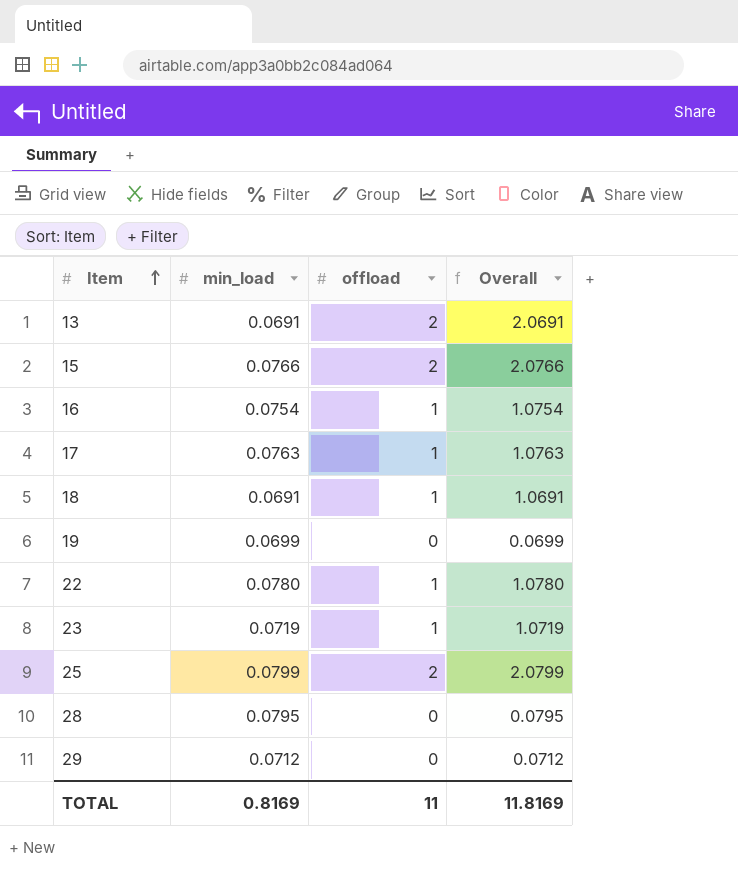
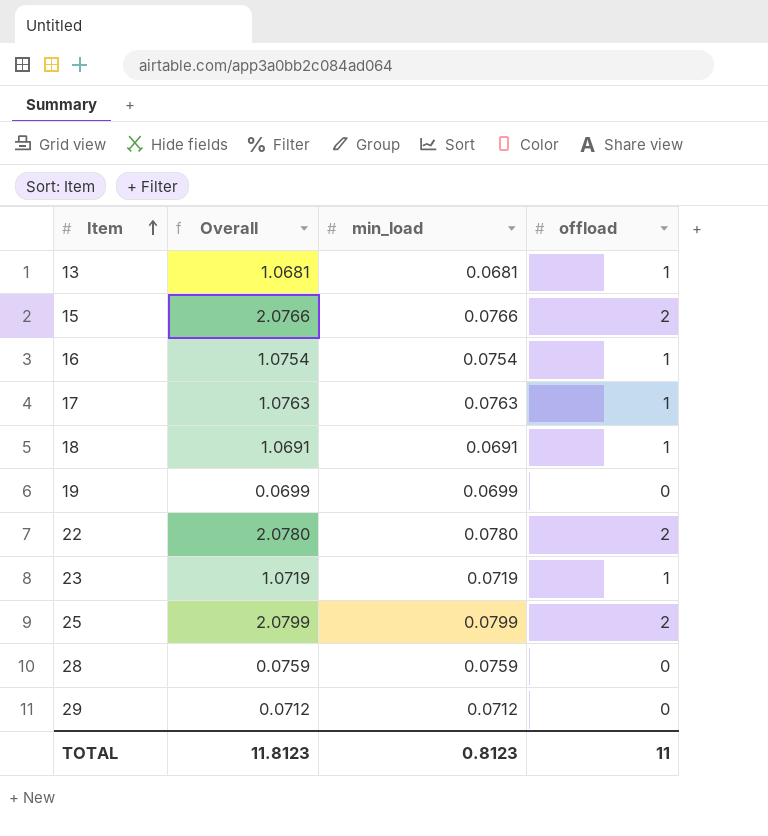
column Overall | position: 4 -> 2
13 | Overall: 2.0691 -> 1.0681
13 | min_load: 0.0691 -> 0.0681
13 | offload: 2 -> 1
22 | Overall: 1.0780 -> 2.0780
22 | offload: 1 -> 2
28 | Overall: 0.0795 -> 0.0759
28 | min_load: 0.0795 -> 0.0759
TOTAL | Overall: 11.8169 -> 11.8123
TOTAL | min_load: 0.8169 -> 0.8123

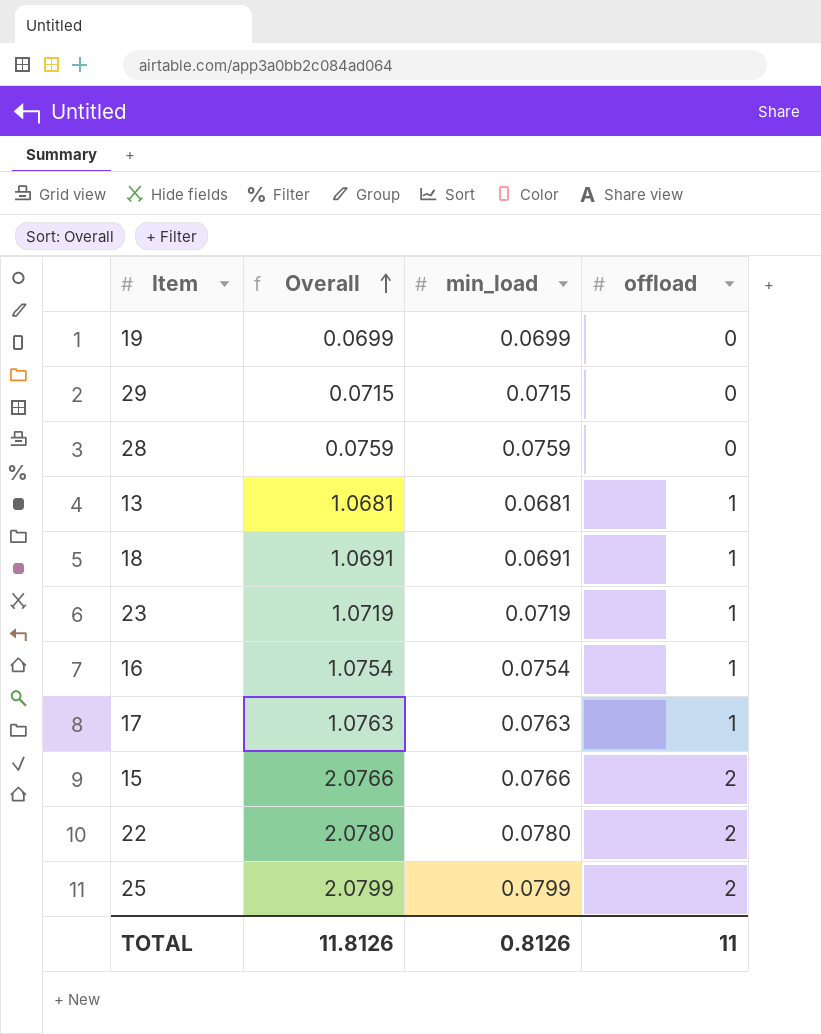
row order: Item ascending -> Overall ascending
29 | Overall: 0.0712 -> 0.0715
29 | min_load: 0.0712 -> 0.0715
TOTAL | Overall: 11.8123 -> 11.8126
TOTAL | min_load: 0.8123 -> 0.8126

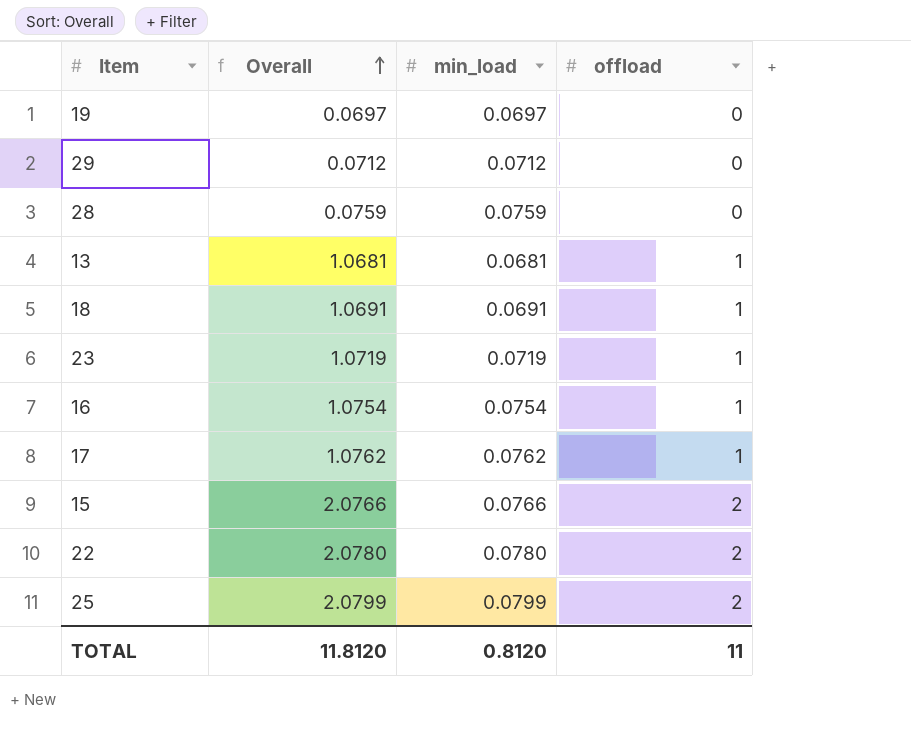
19 | Overall: 0.0699 -> 0.0697
19 | min_load: 0.0699 -> 0.0697
29 | Overall: 0.0715 -> 0.0712
29 | min_load: 0.0715 -> 0.0712
17 | Overall: 1.0763 -> 1.0762
17 | min_load: 0.0763 -> 0.0762
TOTAL | Overall: 11.8126 -> 11.8120
TOTAL | min_load: 0.8126 -> 0.8120

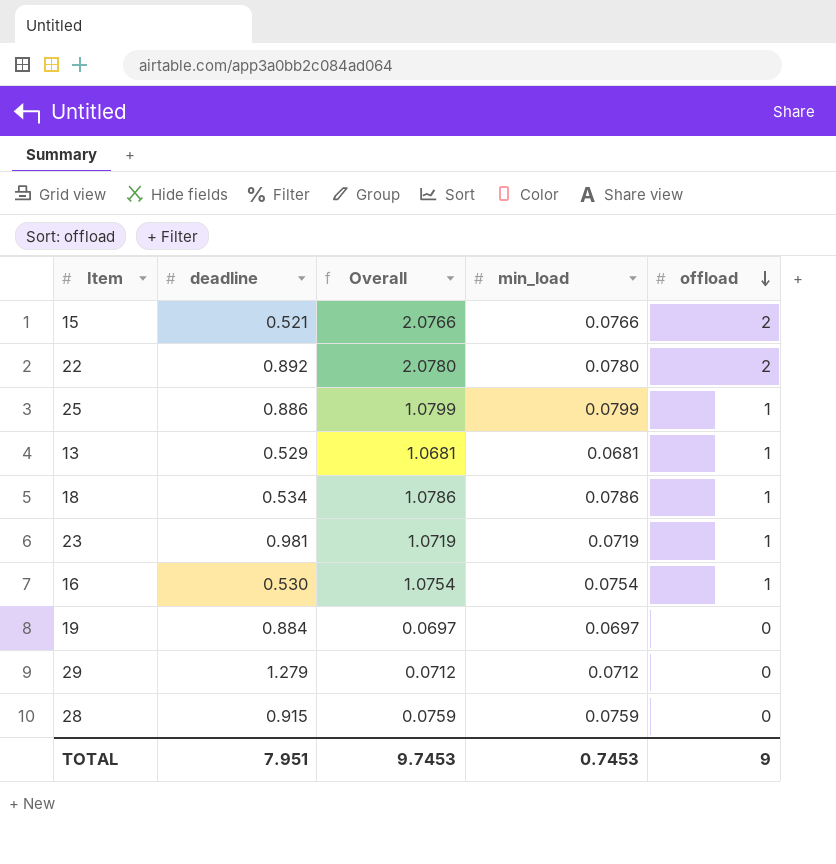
row order: Overall ascending -> offload descending
column deadline | position: none -> 2
row 17: 1.0762 | 0.0762 | 1 -> none
25 | Overall: 2.0799 -> 1.0799
25 | offload: 2 -> 1
18 | Overall: 1.0691 -> 1.0786
18 | min_load: 0.0691 -> 0.0786
TOTAL | Overall: 11.8120 -> 9.7453
TOTAL | min_load: 0.8120 -> 0.7453
TOTAL | offload: 11 -> 9

